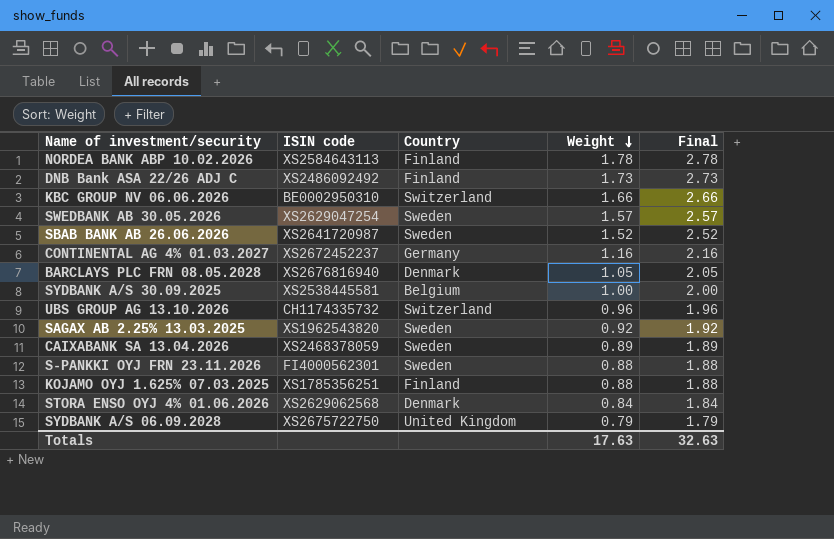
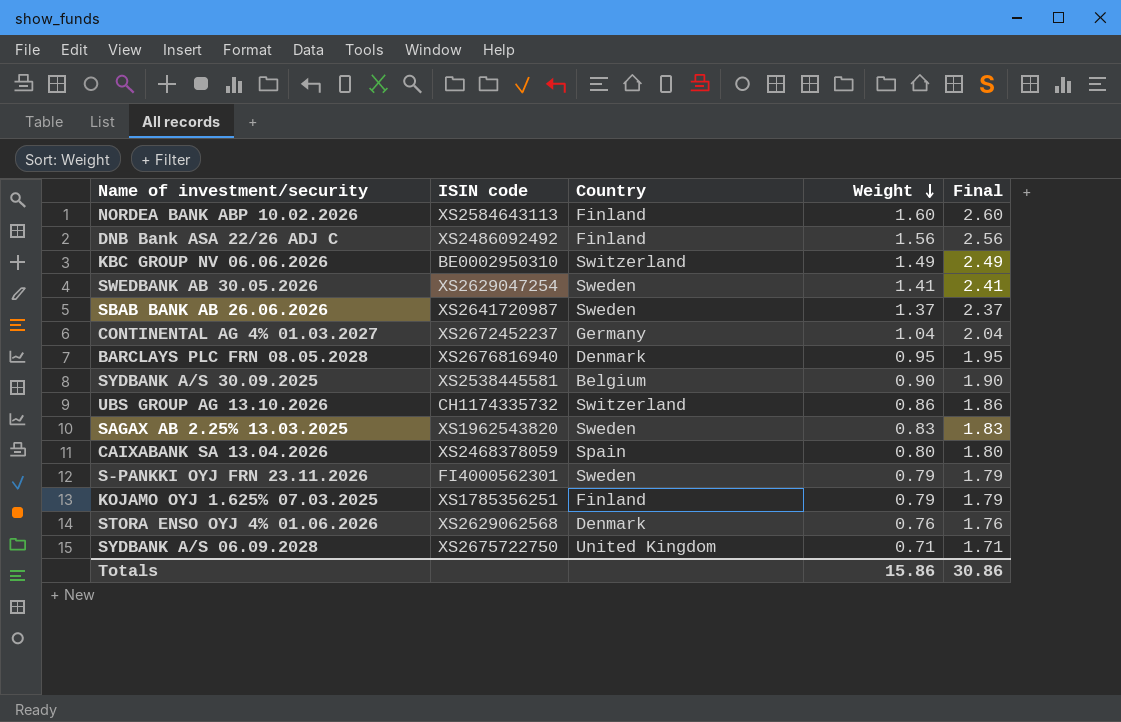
NORDEA BANK ABP 10.02.2026 | Weight: 1.78 -> 1.60
NORDEA BANK ABP 10.02.2026 | Final: 2.78 -> 2.60
DNB Bank ASA 22/26 ADJ C | Weight: 1.73 -> 1.56
DNB Bank ASA 22/26 ADJ C | Final: 2.73 -> 2.56
KBC GROUP NV 06.06.2026 | Weight: 1.66 -> 1.49
KBC GROUP NV 06.06.2026 | Final: 2.66 -> 2.49
SWEDBANK AB 30.05.2026 | Weight: 1.57 -> 1.41
SWEDBANK AB 30.05.2026 | Final: 2.57 -> 2.41
SBAB BANK AB 26.06.2026 | Weight: 1.52 -> 1.37
SBAB BANK AB 26.06.2026 | Final: 2.52 -> 2.37
CONTINENTAL AG 4% 01.03.2027 | Weight: 1.16 -> 1.04
CONTINENTAL AG 4% 01.03.2027 | Final: 2.16 -> 2.04
BARCLAYS PLC FRN 08.05.2028 | Weight: 1.05 -> 0.95
BARCLAYS PLC FRN 08.05.2028 | Final: 2.05 -> 1.95
SYDBANK A/S 30.09.2025 | Weight: 1.00 -> 0.90
SYDBANK A/S 30.09.2025 | Final: 2.00 -> 1.90
UBS GROUP AG 13.10.2026 | Weight: 0.96 -> 0.86
UBS GROUP AG 13.10.2026 | Final: 1.96 -> 1.86
SAGAX AB 2.25% 13.03.2025 | Weight: 0.92 -> 0.83
SAGAX AB 2.25% 13.03.2025 | Final: 1.92 -> 1.83
CAIXABANK SA 13.04.2026 | Country: Sweden -> Spain
CAIXABANK SA 13.04.2026 | Weight: 0.89 -> 0.80
CAIXABANK SA 13.04.2026 | Final: 1.89 -> 1.80
S-PANKKI OYJ FRN 23.11.2026 | Weight: 0.88 -> 0.79
S-PANKKI OYJ FRN 23.11.2026 | Final: 1.88 -> 1.79
KOJAMO OYJ 1.625% 07.03.2025 | Weight: 0.88 -> 0.79
KOJAMO OYJ 1.625% 07.03.2025 | Final: 1.88 -> 1.79
STORA ENSO OYJ 4% 01.06.2026 | Weight: 0.84 -> 0.76
STORA ENSO OYJ 4% 01.06.2026 | Final: 1.84 -> 1.76
SYDBANK A/S 06.09.2028 | Weight: 0.79 -> 0.71
SYDBANK A/S 06.09.2028 | Final: 1.79 -> 1.71
Totals | Weight: 17.63 -> 15.86
Totals | Final: 32.63 -> 30.86

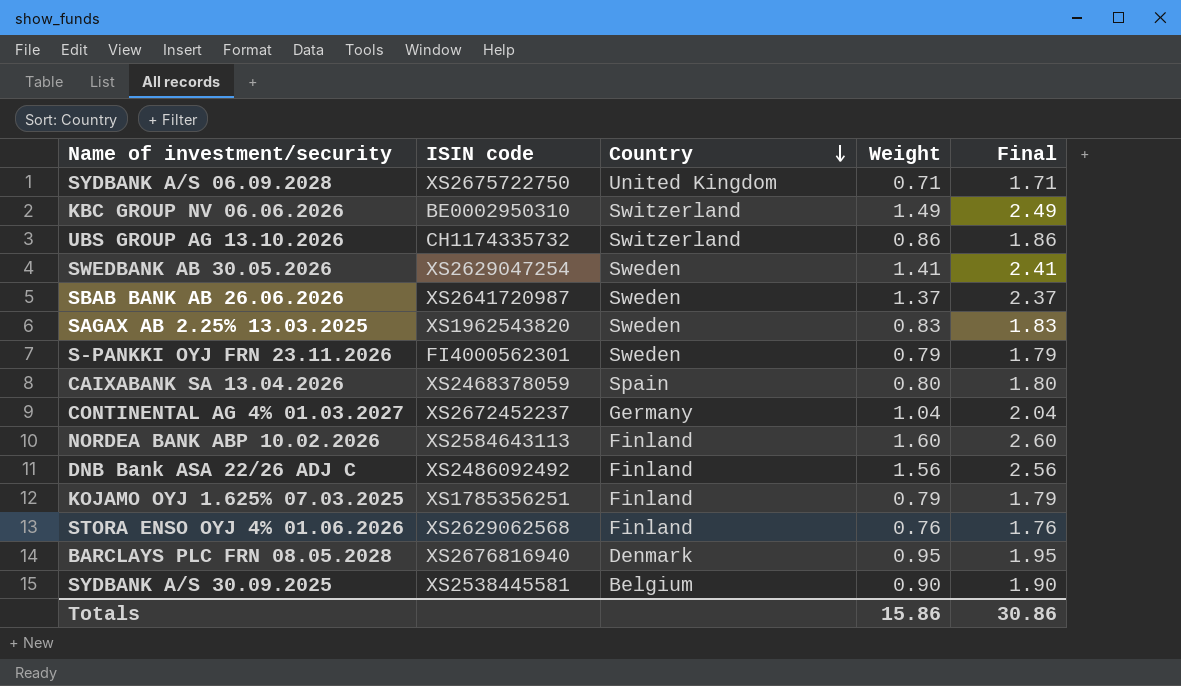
row order: Weight descending -> Country descending
STORA ENSO OYJ 4% 01.06.2026 | Country: Denmark -> Finland

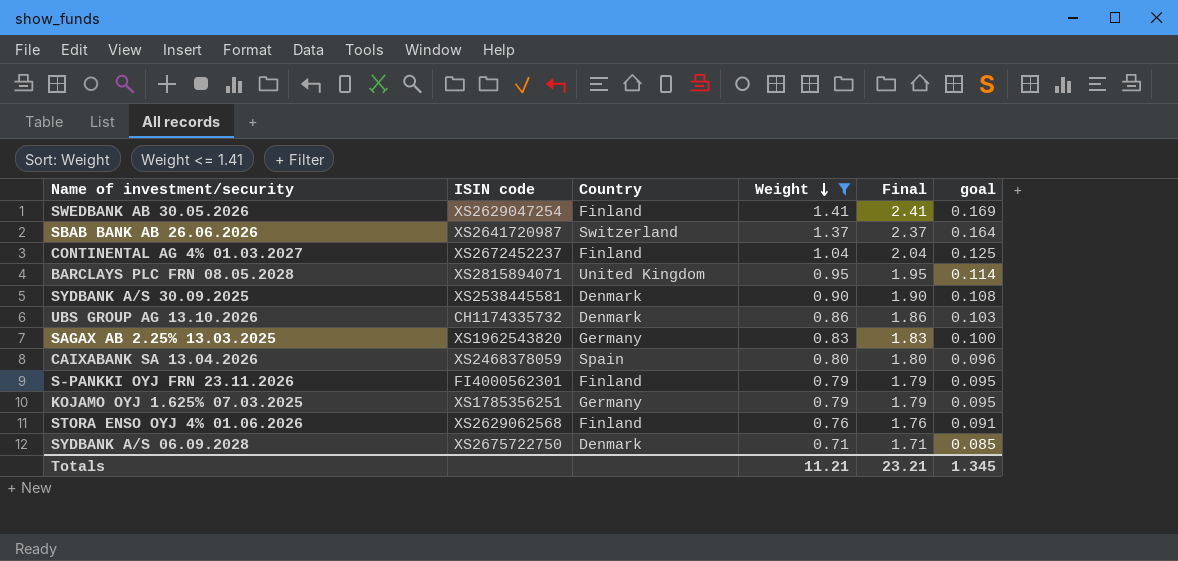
filter: none -> Weight <= 1.41
row order: Country descending -> Weight descending
column goal | formula: none -> [Weight] * 0.12
SWEDBANK AB 30.05.2026 | Country: Sweden -> Finland
SBAB BANK AB 26.06.2026 | Country: Sweden -> Switzerland
CONTINENTAL AG 4% 01.03.2027 | Country: Germany -> Finland
BARCLAYS PLC FRN 08.05.2028 | ISIN code: XS2676816940 -> XS2815894071
BARCLAYS PLC FRN 08.05.2028 | Country: Denmark -> United Kingdom
SYDBANK A/S 30.09.2025 | Country: Belgium -> Denmark
UBS GROUP AG 13.10.2026 | Country: Switzerland -> Denmark
SAGAX AB 2.25% 13.03.2025 | Country: Sweden -> Germany
S-PANKKI OYJ FRN 23.11.2026 | Country: Sweden -> Finland
KOJAMO OYJ 1.625% 07.03.2025 | Country: Finland -> Germany
SYDBANK A/S 06.09.2028 | Country: United Kingdom -> Denmark
Totals | Weight: 15.86 -> 11.21
Totals | Final: 30.86 -> 23.21

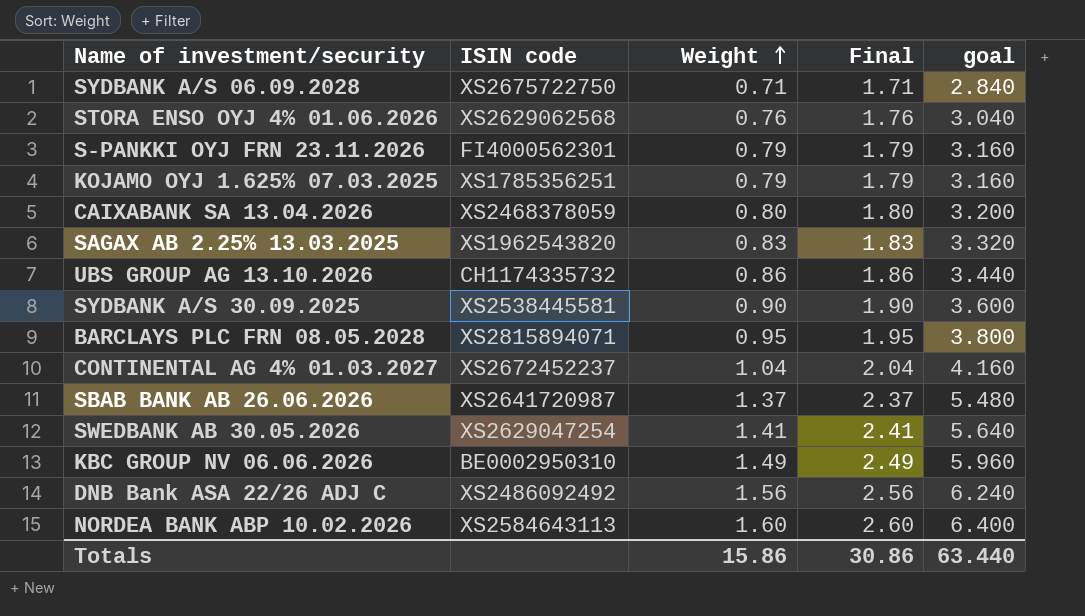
filter: Weight <= 1.41 -> none
row order: Weight descending -> Weight ascending
column Country | position: 3 -> none
column goal | formula: [Weight] * 0.12 -> [Weight] * 4
Totals | Weight: 11.21 -> 15.86
Totals | Final: 23.21 -> 30.86
Totals | goal: 1.345 -> 63.440

